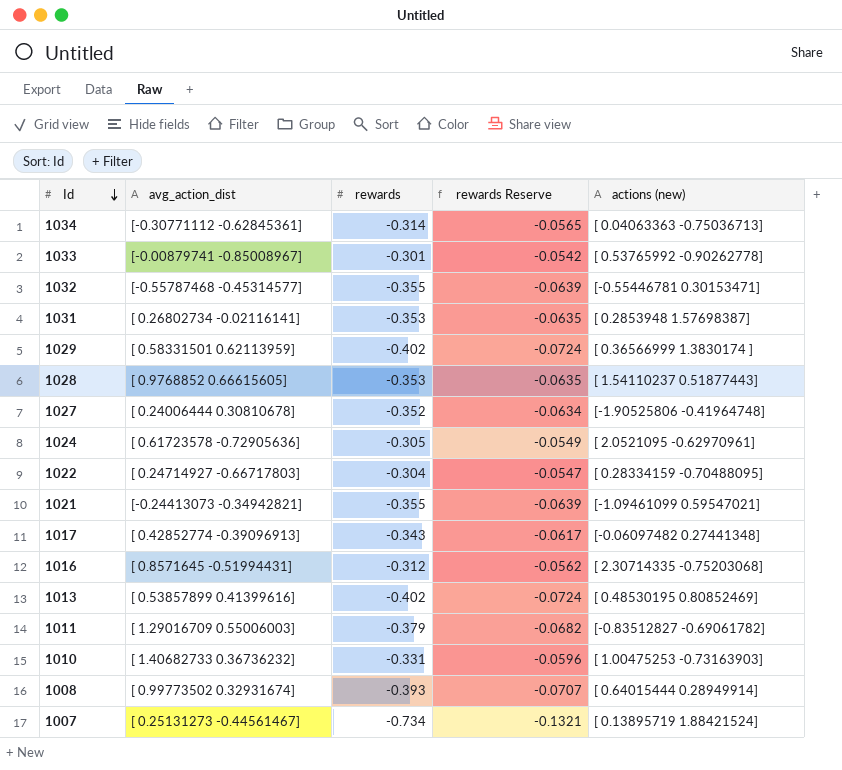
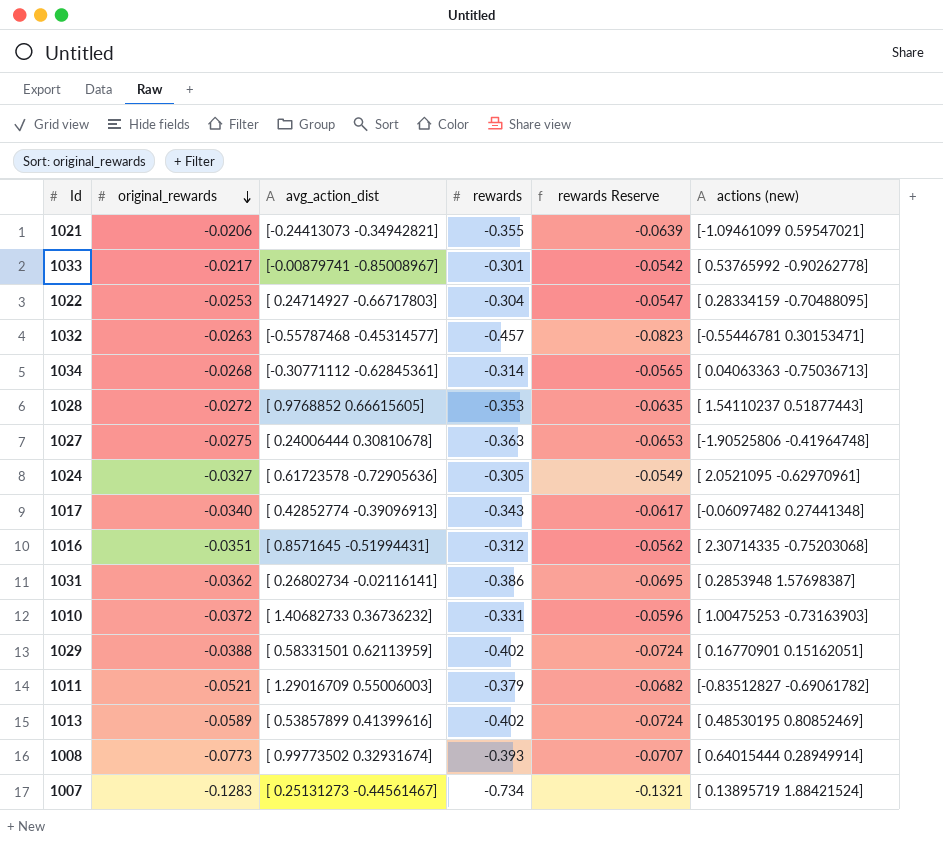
row order: Id descending -> original_rewards descending
column original_rewards | position: none -> 2
1032 | rewards: -0.355 -> -0.457
1032 | rewards Reserve: -0.0639 -> -0.0823
1027 | rewards: -0.352 -> -0.363
1027 | rewards Reserve: -0.0634 -> -0.0653
1031 | rewards: -0.353 -> -0.386
1031 | rewards Reserve: -0.0635 -> -0.0695
1029 | actions (new): [ 0.36566999 1.3830174 ] -> [ 0.16770901 0.15162051]

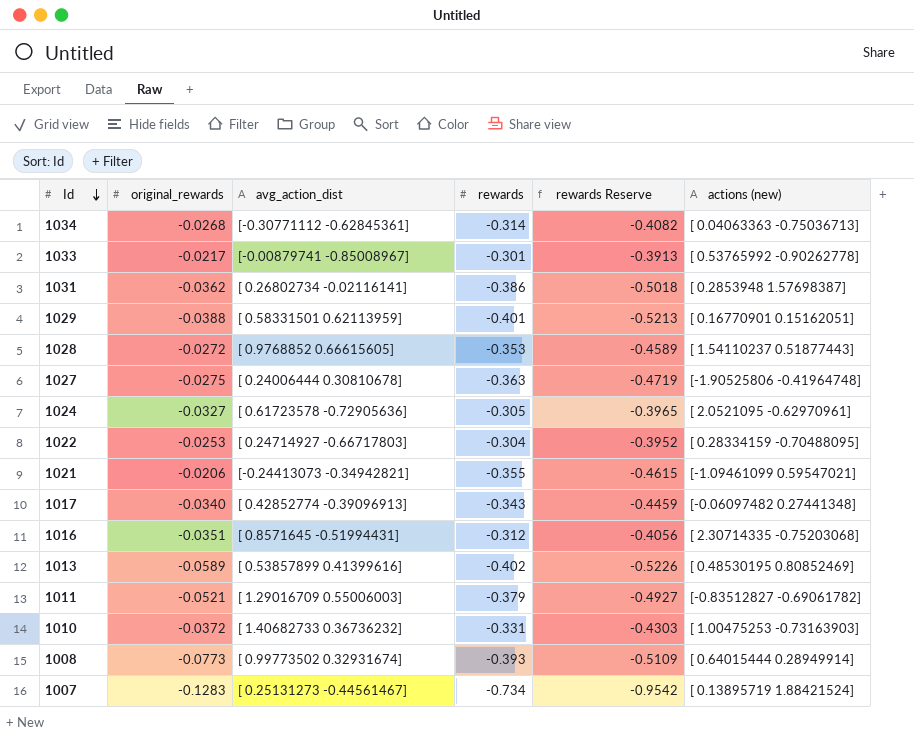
row order: original_rewards descending -> Id descending
column rewards Reserve | formula: [rewards] * 0.18 -> [rewards] * 1.3
row 1032: -0.0263 | [-0.55787468 -0.45314577] | -0.457 | -0.0823 | [-0.55446781 0.30153471] -> none
1029 | rewards: -0.402 -> -0.401

